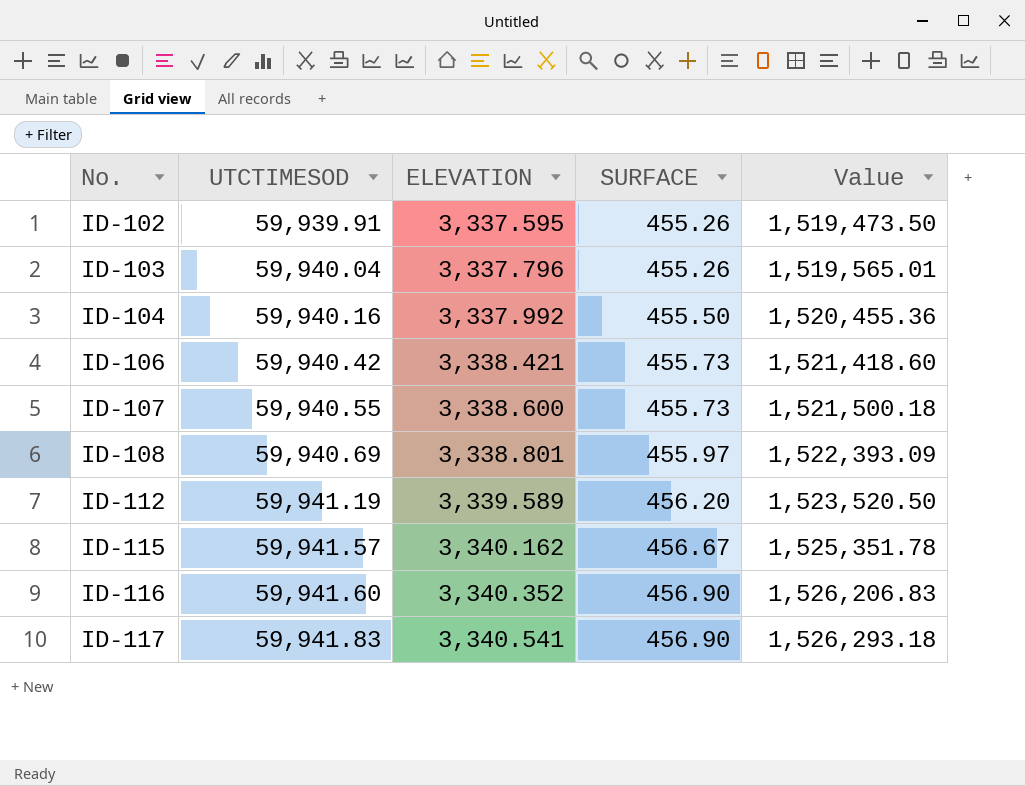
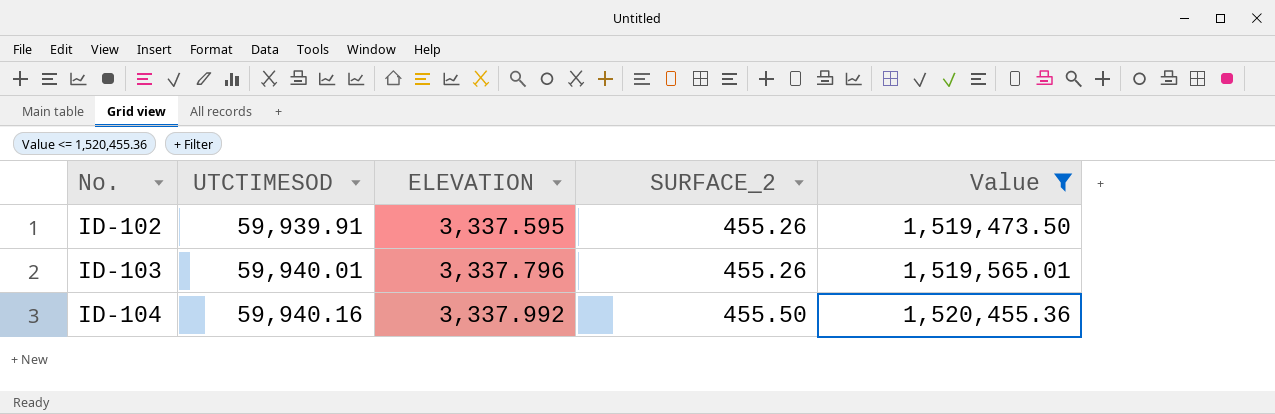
filter: none -> Value <= 1,520,455.36
column name: SURFACE -> SURFACE_2
ID-103 | UTCTIMESOD: 59,940.04 -> 59,940.01

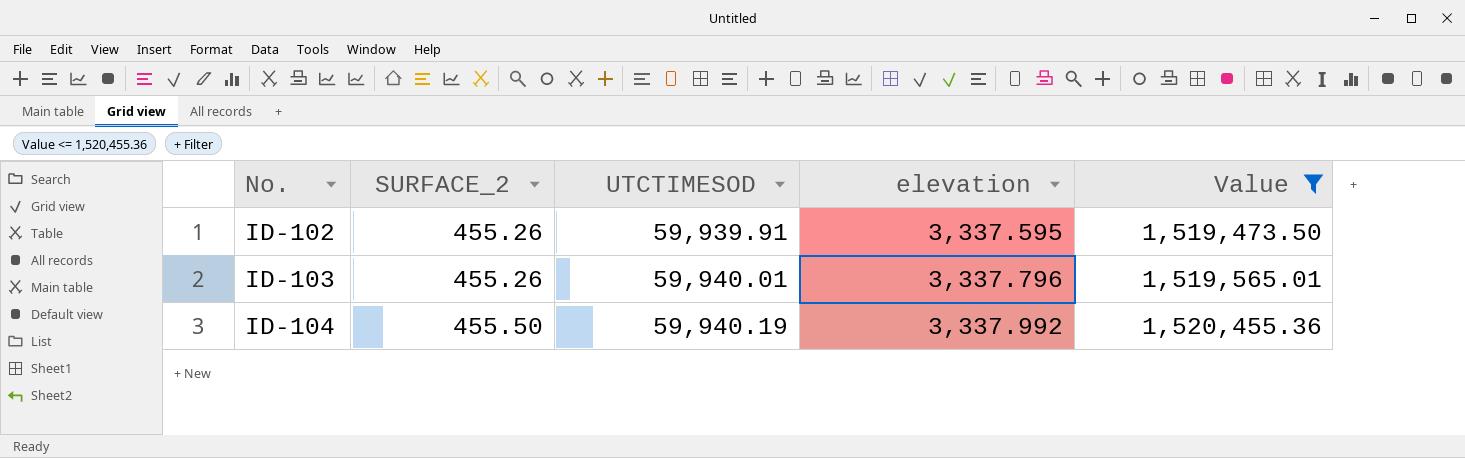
column SURFACE_2 | position: 4 -> 2
column name: ELEVATION -> elevation
ID-104 | UTCTIMESOD: 59,940.16 -> 59,940.19

